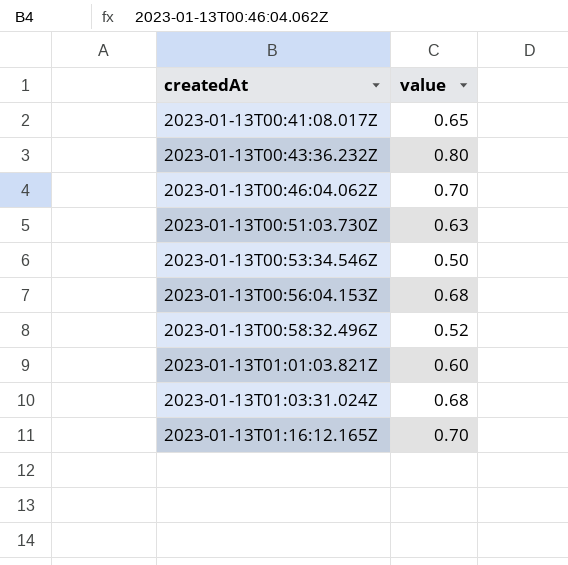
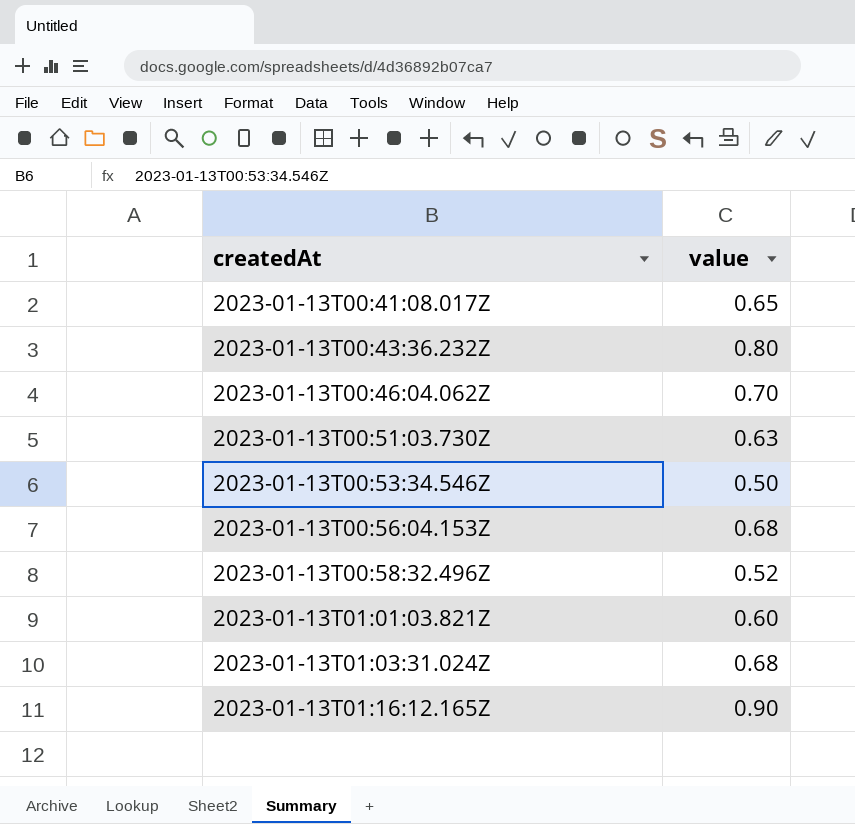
2023-01-13T01:16:12.165Z | value: 0.70 -> 0.90

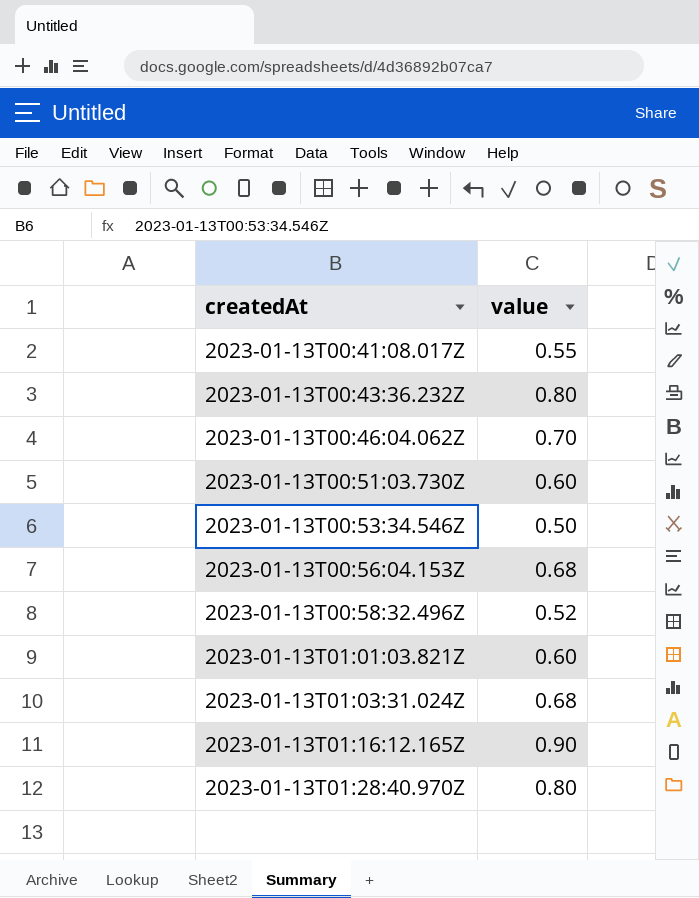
2023-01-13T00:41:08.017Z | value: 0.65 -> 0.55
2023-01-13T00:51:03.730Z | value: 0.63 -> 0.60
row 2023-01-13T01:28:40.970Z: none -> 0.80

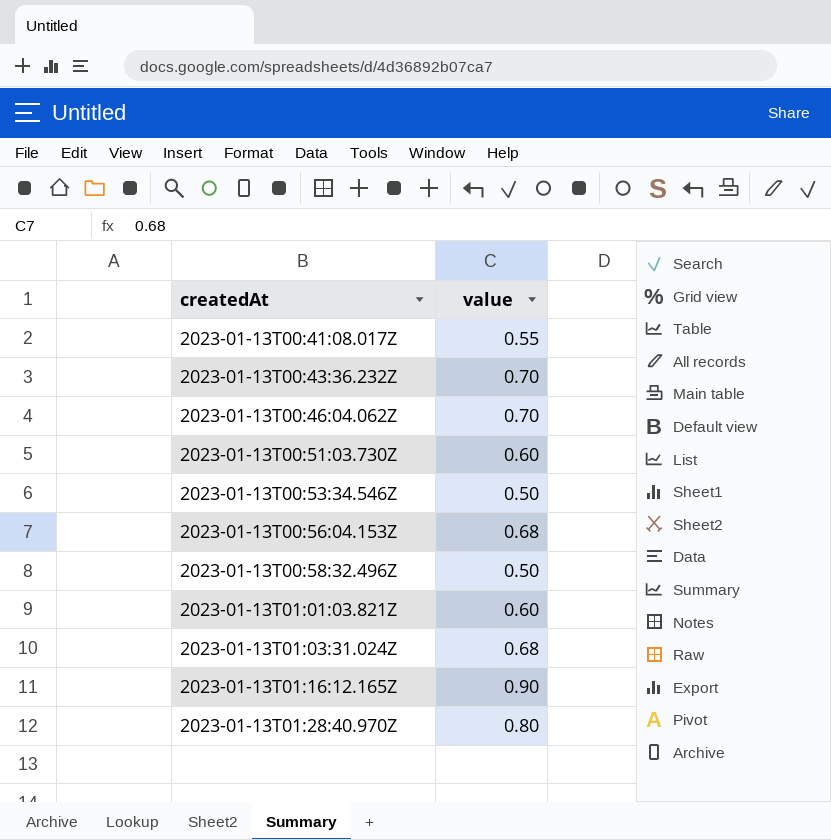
2023-01-13T00:43:36.232Z | value: 0.80 -> 0.70
2023-01-13T00:58:32.496Z | value: 0.52 -> 0.50

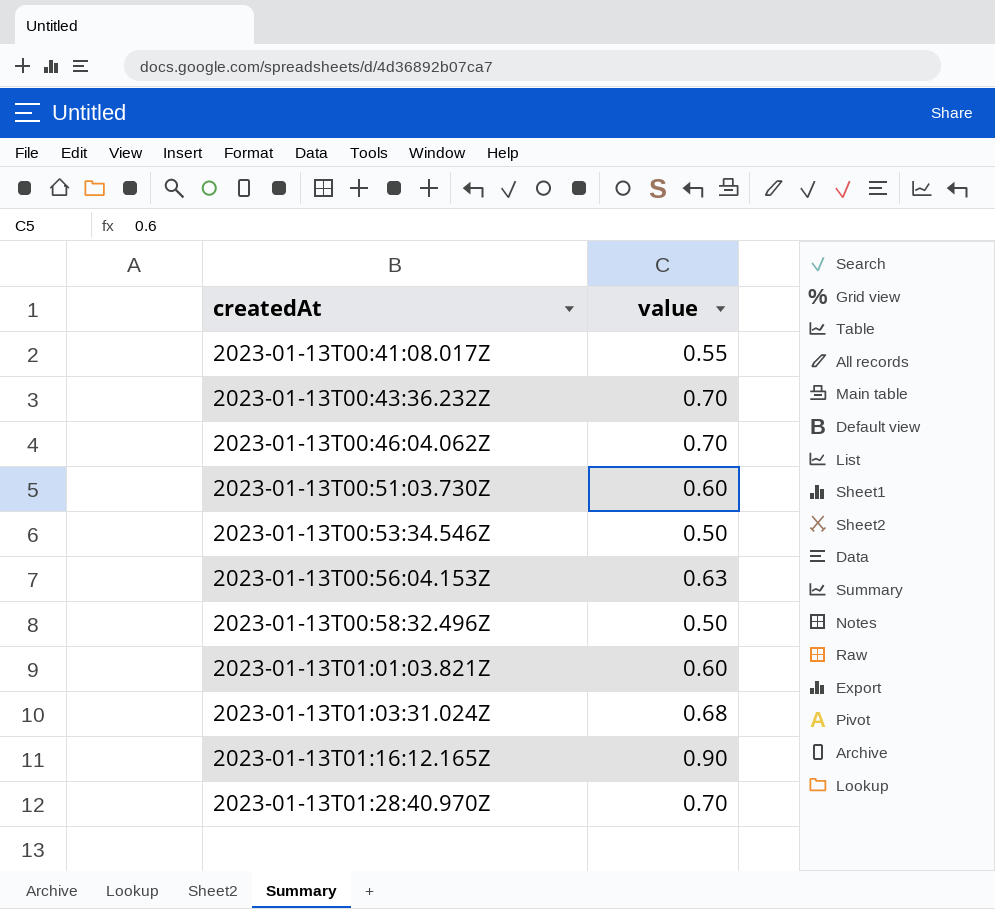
2023-01-13T00:56:04.153Z | value: 0.68 -> 0.63
2023-01-13T01:28:40.970Z | value: 0.80 -> 0.70

